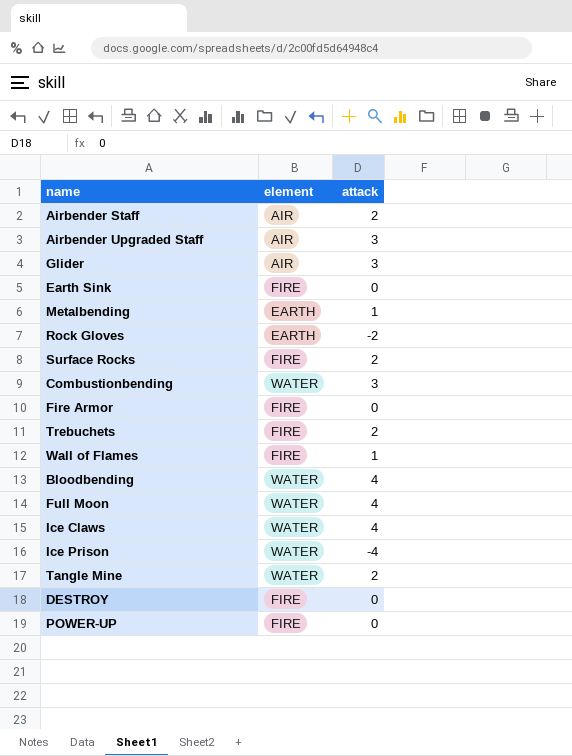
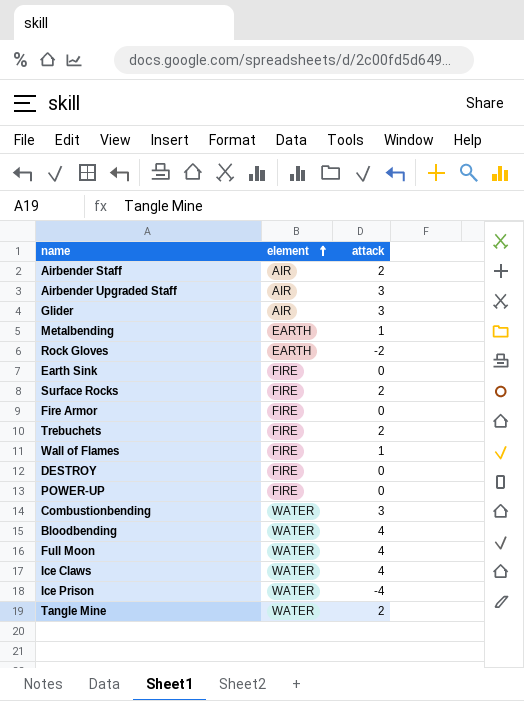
row order: none -> element ascending

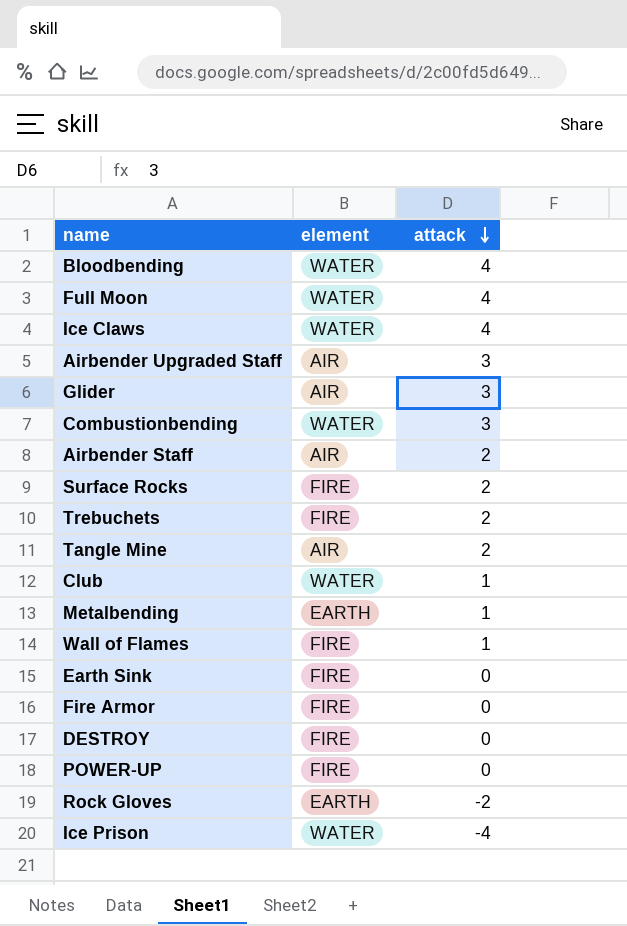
row order: element ascending -> attack descending
Tangle Mine | element: WATER -> AIR
row Club: none -> WATER | 1

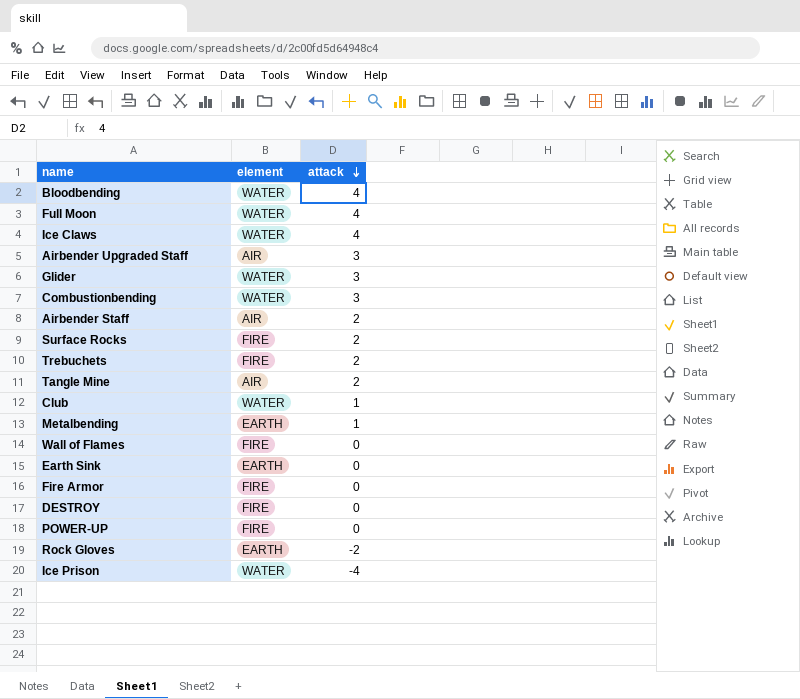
Glider | element: AIR -> WATER
Wall of Flames | attack: 1 -> 0
Earth Sink | element: FIRE -> EARTH

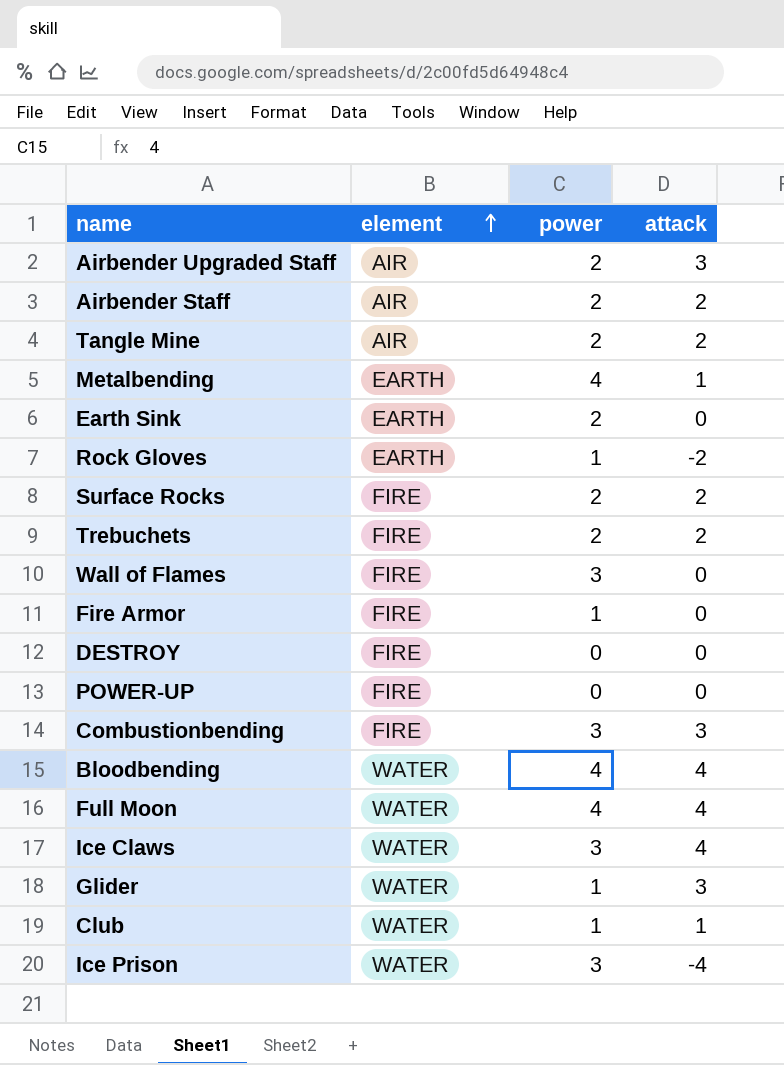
row order: attack descending -> element ascending
column power | position: none -> 3
Combustionbending | element: WATER -> FIRE

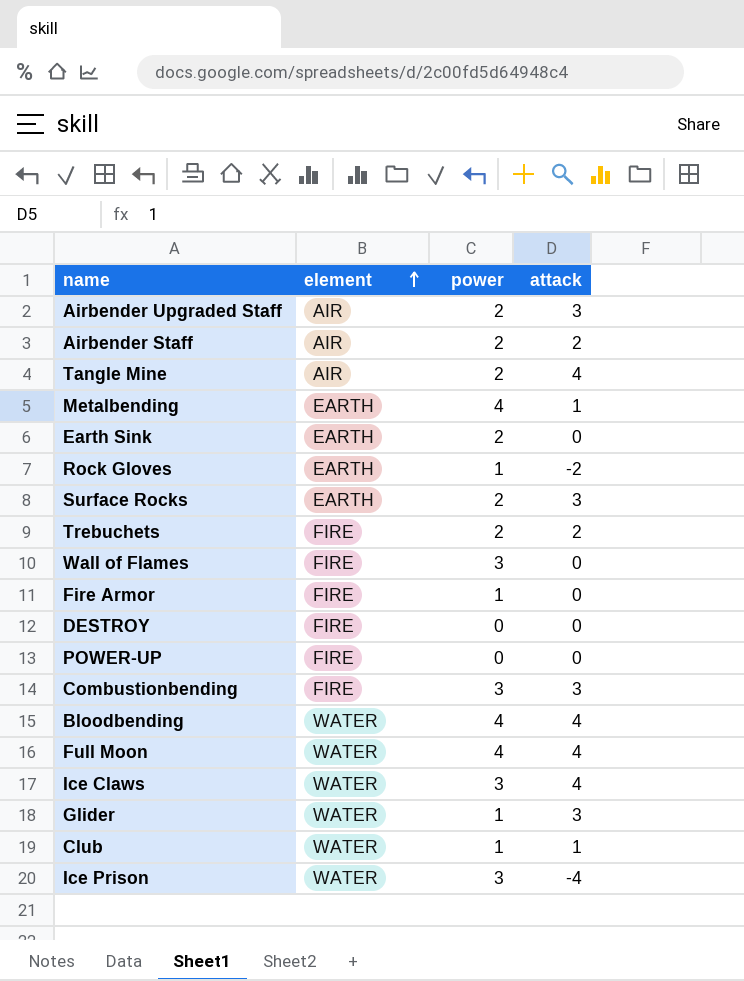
Tangle Mine | attack: 2 -> 4
Surface Rocks | element: FIRE -> EARTH
Surface Rocks | attack: 2 -> 3

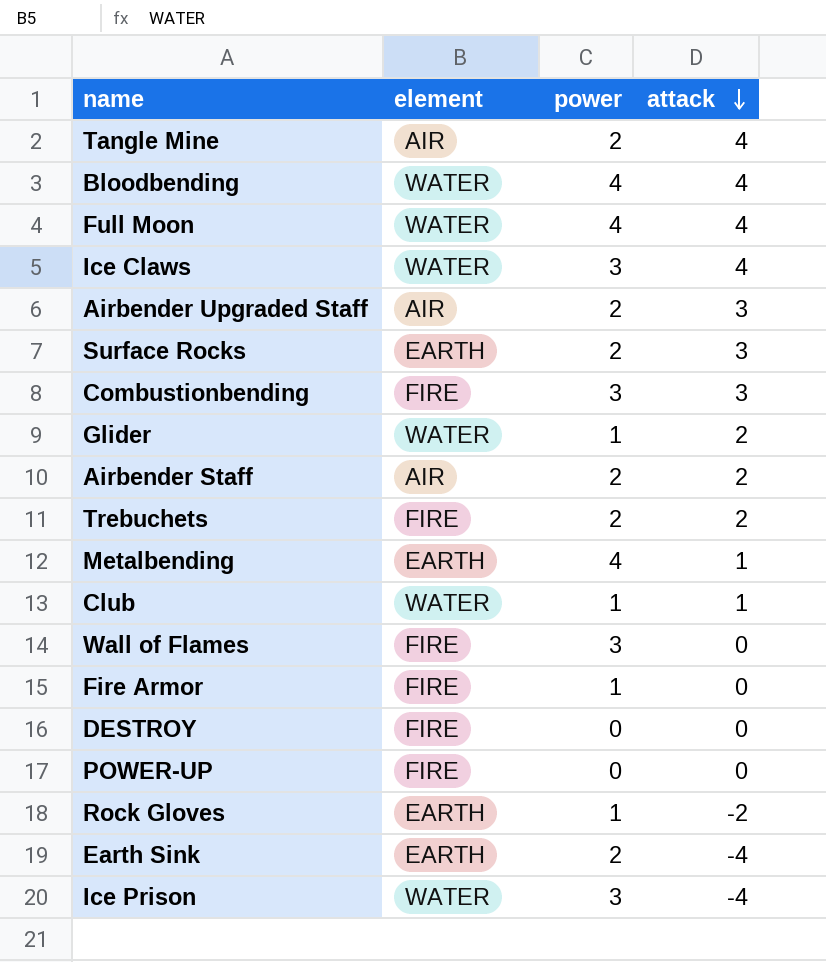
row order: element ascending -> attack descending
Glider | attack: 3 -> 2
Earth Sink | attack: 0 -> -4

